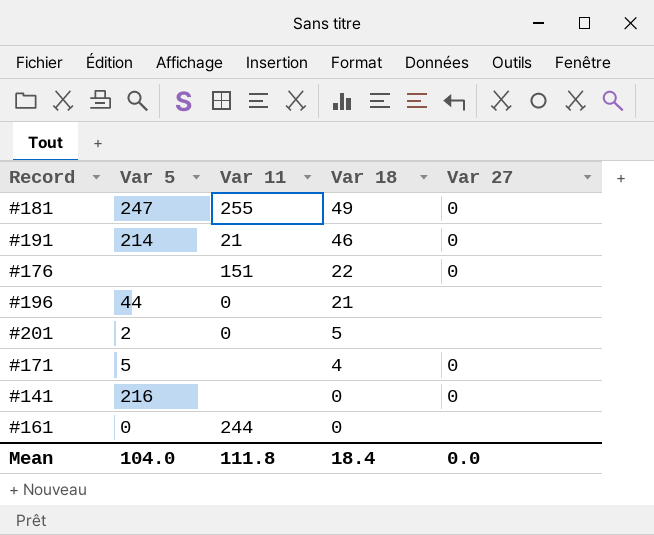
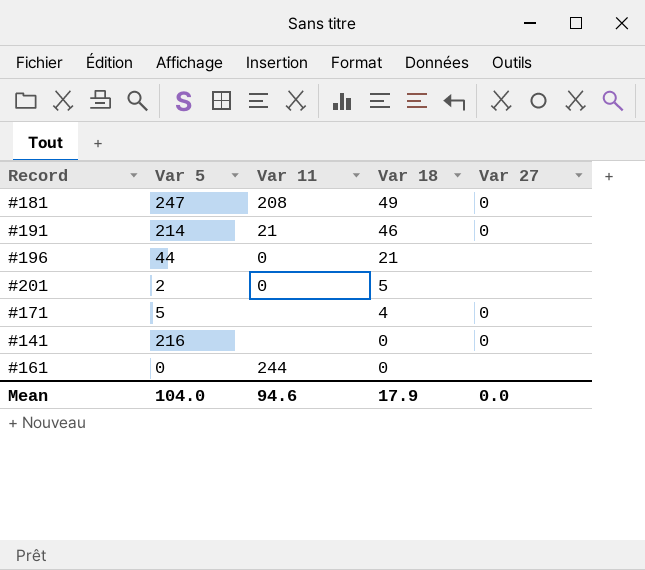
row #176: none | 151 | 22 | 0 -> none
#181 | Var 11: 255 -> 208
Mean | Var 11: 111.8 -> 94.6
Mean | Var 18: 18.4 -> 17.9

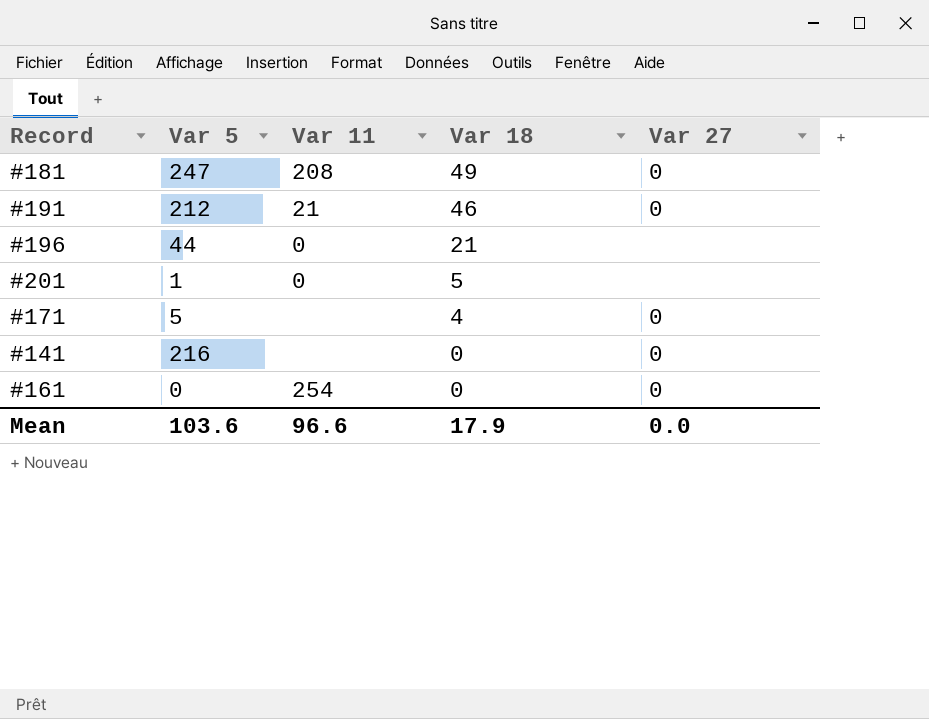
#191 | Var 5: 214 -> 212
#201 | Var 5: 2 -> 1
#161 | Var 11: 244 -> 254
#161 | Var 27: none -> 0
Mean | Var 5: 104.0 -> 103.6
Mean | Var 11: 94.6 -> 96.6

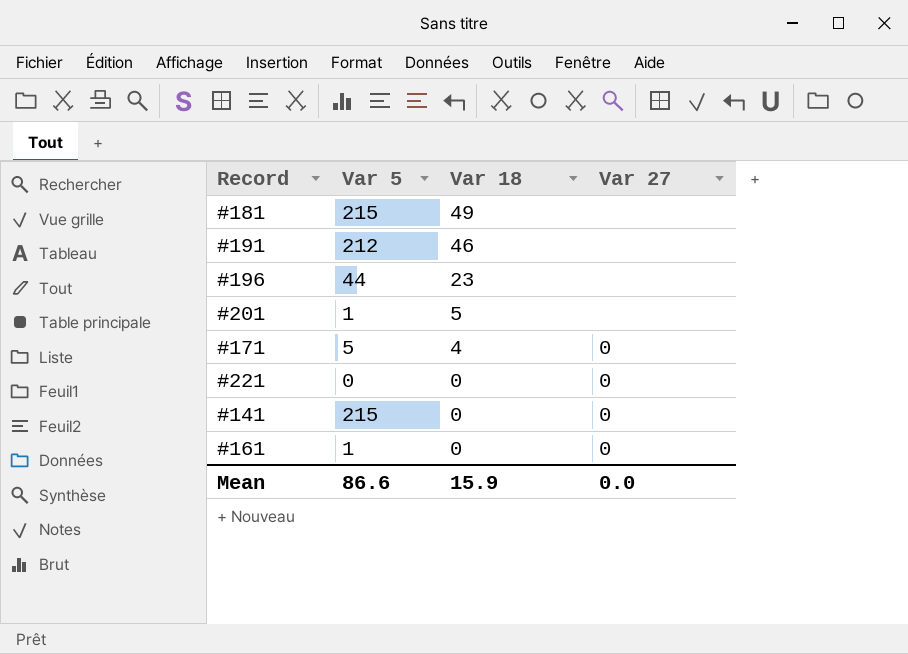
column Var 11 | position: 3 -> none
#181 | Var 5: 247 -> 215
#181 | Var 27: 0 -> none
#191 | Var 27: 0 -> none
#196 | Var 18: 21 -> 23
row #221: none -> 0 | 0 | 0
#141 | Var 5: 216 -> 215
#161 | Var 5: 0 -> 1
Mean | Var 5: 103.6 -> 86.6
Mean | Var 18: 17.9 -> 15.9

